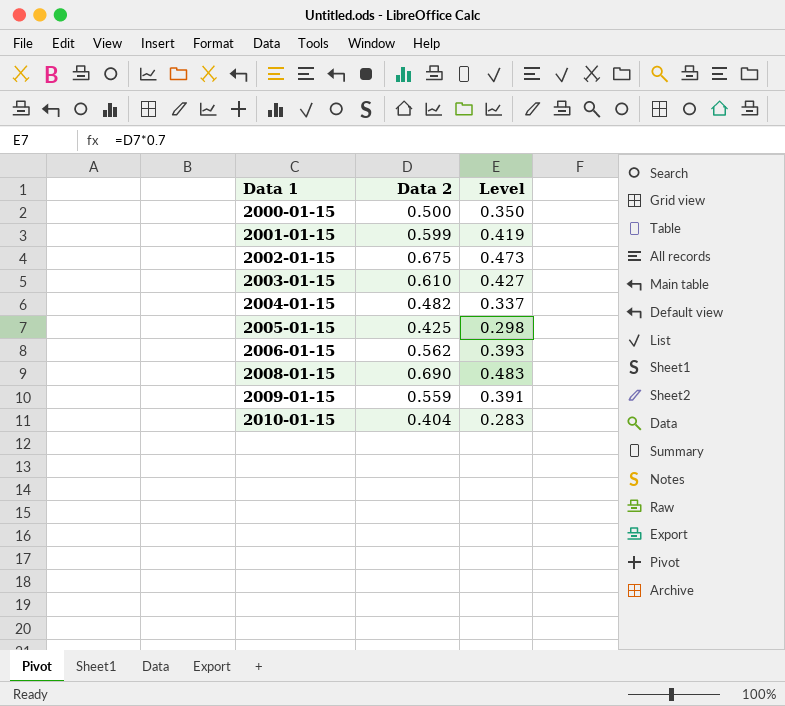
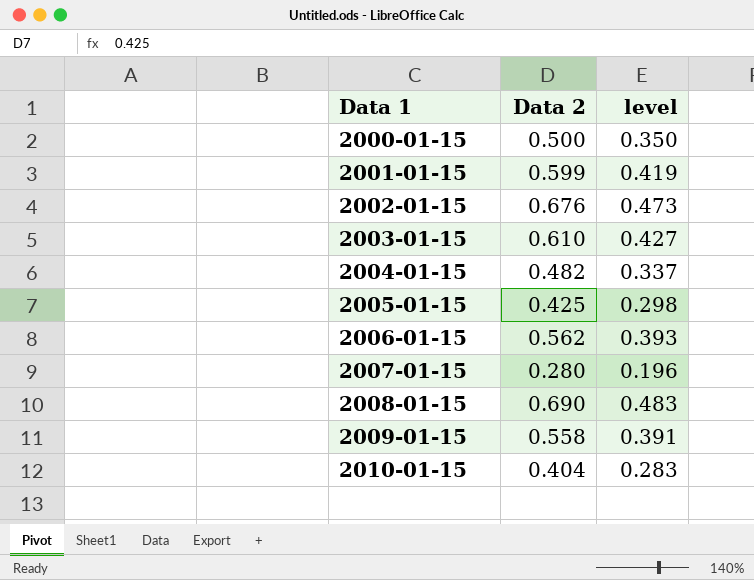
column name: Level -> level
2002-01-15 | Data 2: 0.675 -> 0.676
row 2007-01-15: none -> 0.280 | 0.196
2009-01-15 | Data 2: 0.559 -> 0.558

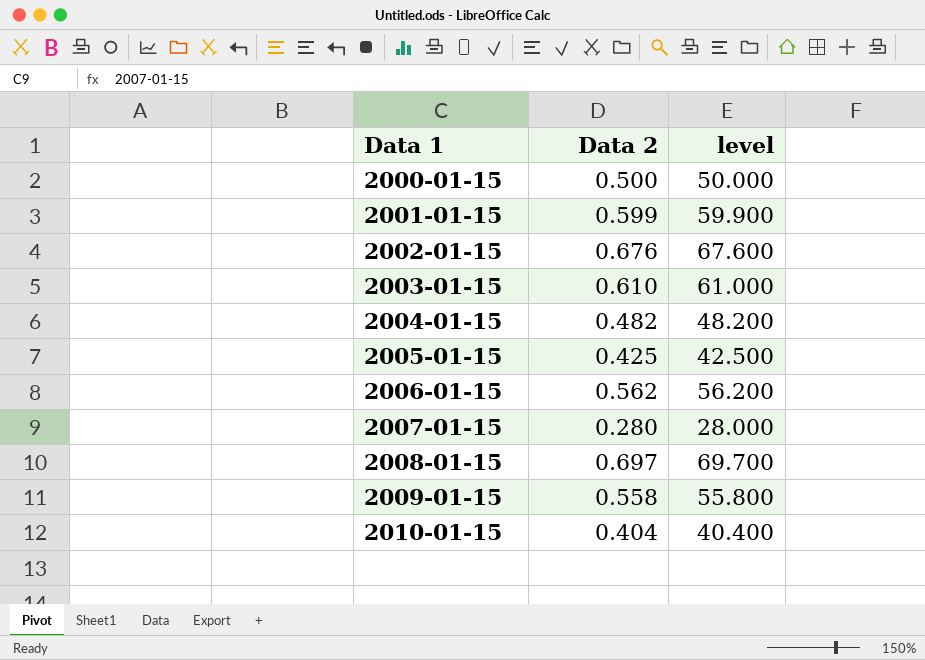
column level | formula: [Data 2] * 0.7 -> [Data 2] * 100
2008-01-15 | Data 2: 0.690 -> 0.697

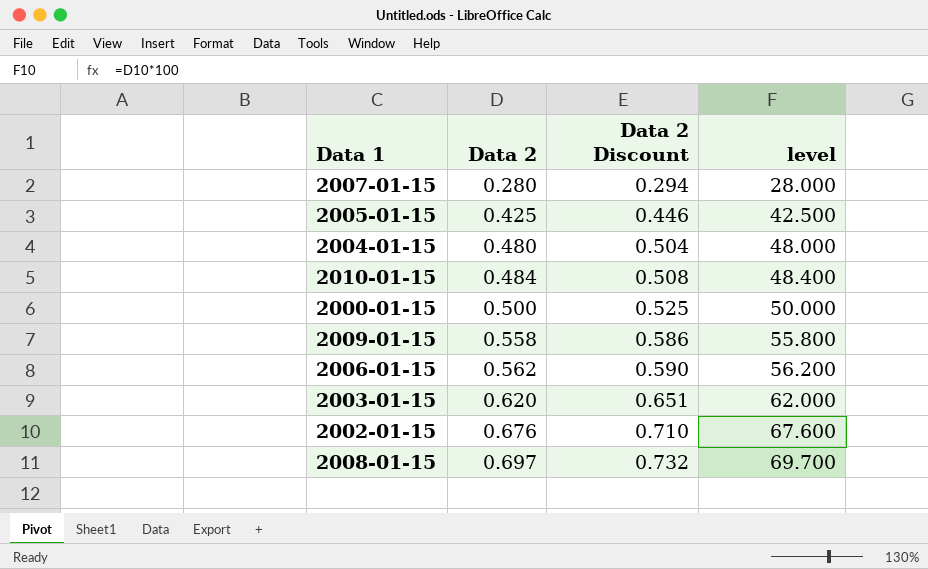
row order: Data 1 ascending -> Data 2 ascending
column Data 2 Discount | formula: none -> [Data 2] * 1.05
row 2001-01-15: 0.599 | 59.900 -> none
2004-01-15 | Data 2: 0.482 -> 0.480
2004-01-15 | level: 48.200 -> 48.000
2010-01-15 | Data 2: 0.404 -> 0.484
2010-01-15 | level: 40.400 -> 48.400
2003-01-15 | Data 2: 0.610 -> 0.620
2003-01-15 | level: 61.000 -> 62.000

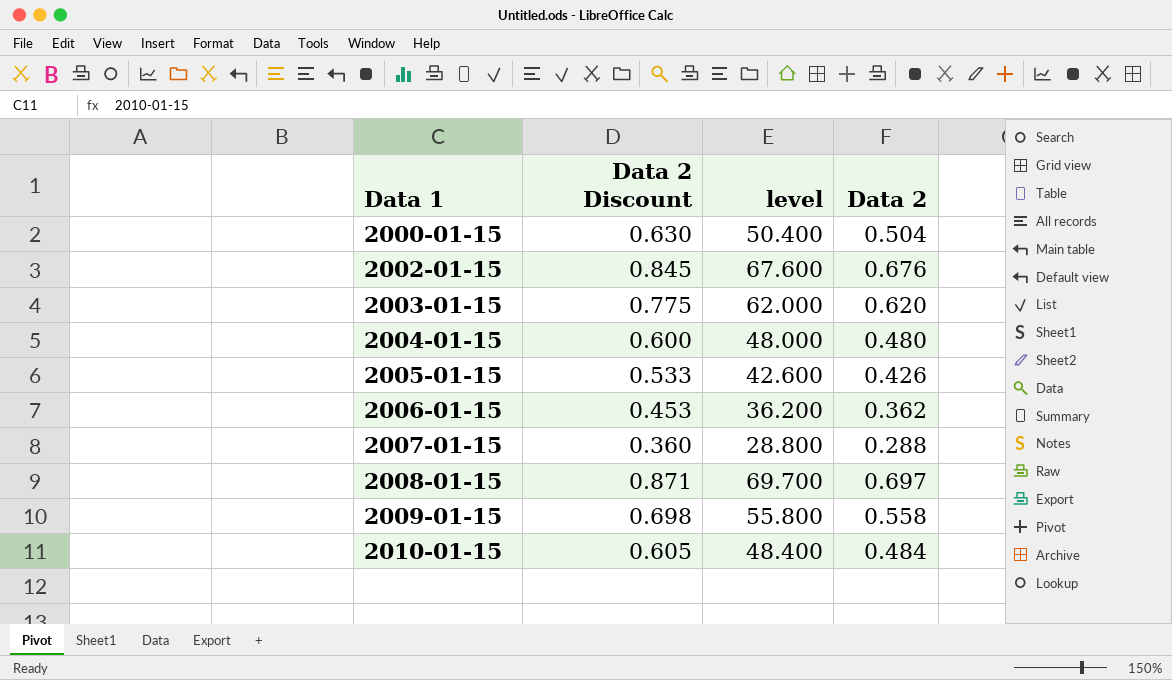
row order: Data 2 ascending -> Data 1 ascending
column Data 2 Discount | formula: [Data 2] * 1.05 -> [Data 2] * 1.25
column Data 2 | position: 2 -> 4
2000-01-15 | level: 50.000 -> 50.400
2000-01-15 | Data 2: 0.500 -> 0.504
2005-01-15 | level: 42.500 -> 42.600
2005-01-15 | Data 2: 0.425 -> 0.426
2006-01-15 | level: 56.200 -> 36.200
2006-01-15 | Data 2: 0.562 -> 0.362
2007-01-15 | level: 28.000 -> 28.800
2007-01-15 | Data 2: 0.280 -> 0.288

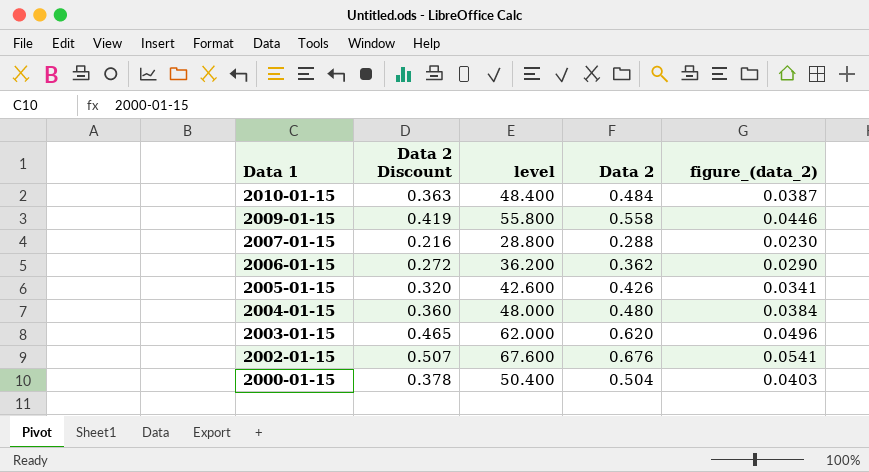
row order: Data 1 ascending -> Data 1 descending
column Data 2 Discount | formula: [Data 2] * 1.25 -> [Data 2] * 0.75
column figure_(data_2) | formula: none -> [Data 2] * 0.08
row 2008-01-15: 0.871 | 69.700 | 0.697 -> none

